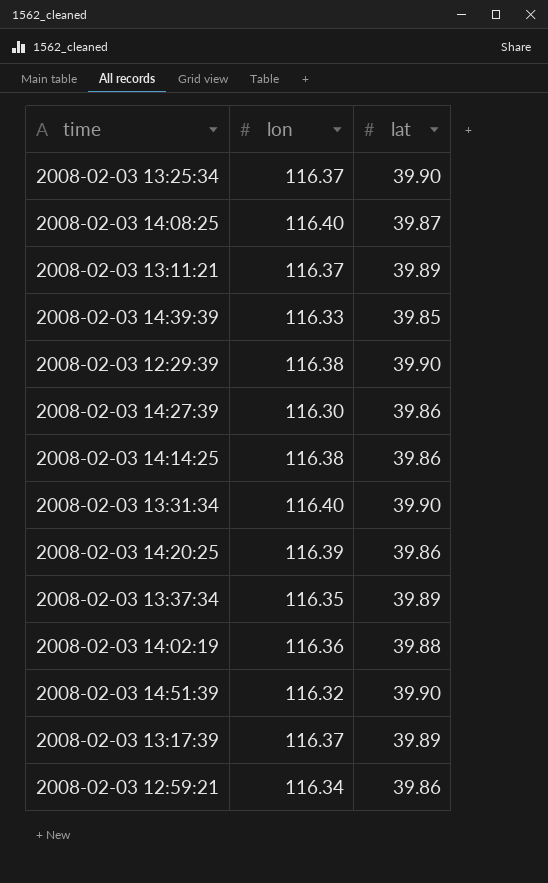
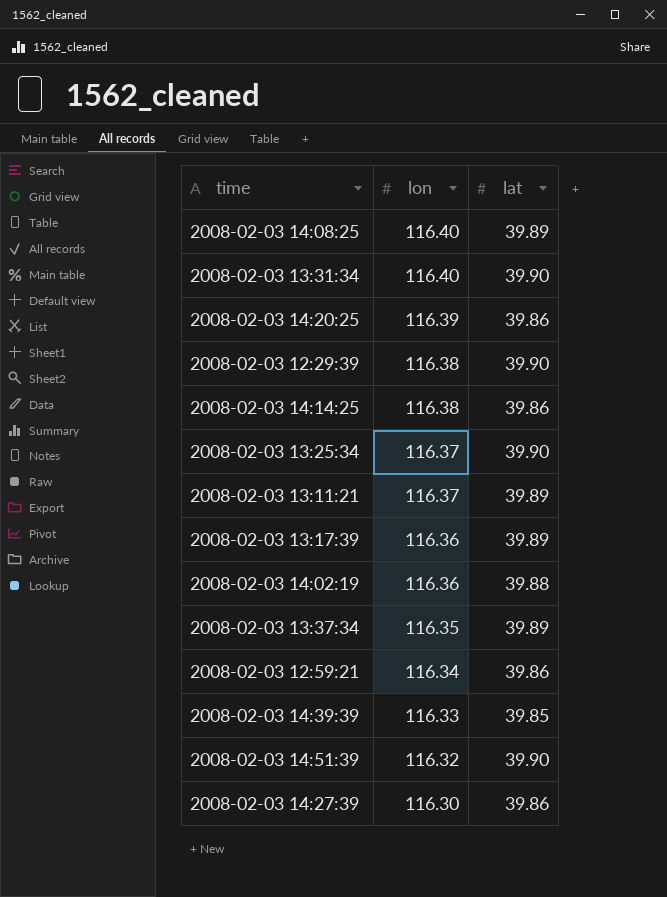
row order: none -> lon descending
2008-02-03 14:08:25 | lat: 39.87 -> 39.89
2008-02-03 13:17:39 | lon: 116.37 -> 116.36

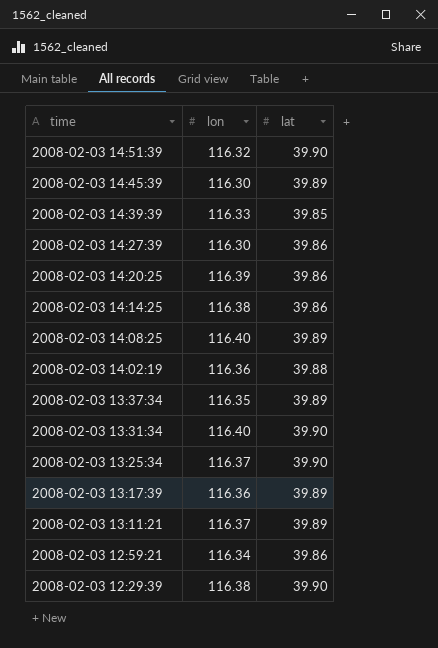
row order: lon descending -> time descending
row 2008-02-03 14:45:39: none -> 116.30 | 39.89

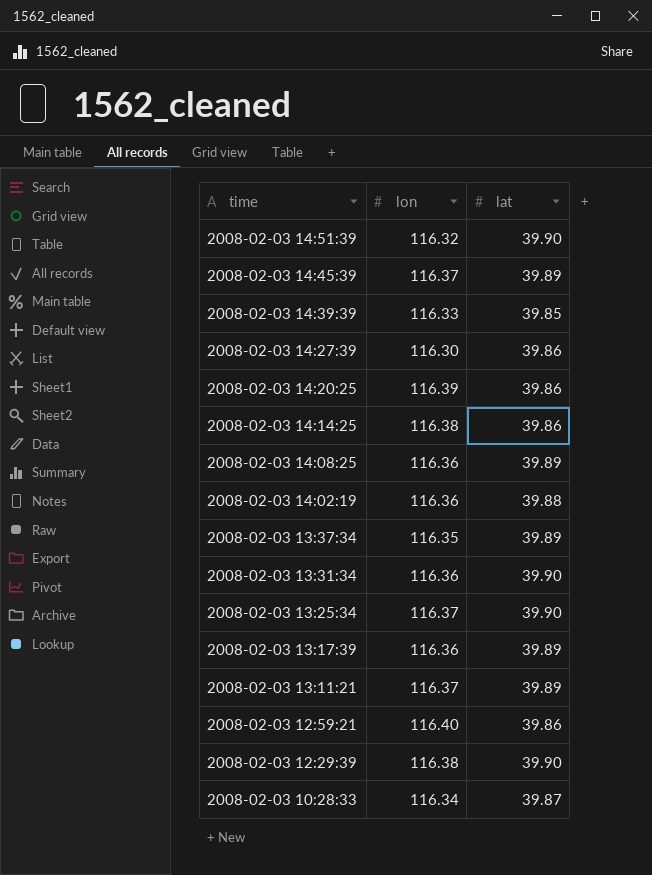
2008-02-03 14:45:39 | lon: 116.30 -> 116.37
2008-02-03 14:08:25 | lon: 116.40 -> 116.36
2008-02-03 13:31:34 | lon: 116.40 -> 116.36
2008-02-03 12:59:21 | lon: 116.34 -> 116.40
row 2008-02-03 10:28:33: none -> 116.34 | 39.87

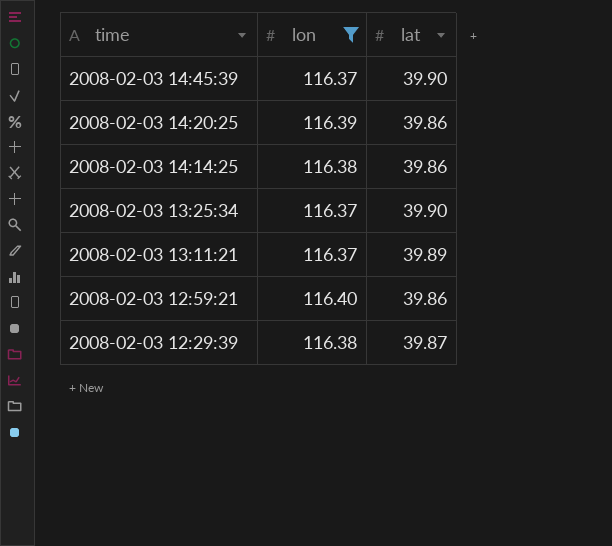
filter: none -> lon >= 116.37
2008-02-03 14:45:39 | lat: 39.89 -> 39.90
2008-02-03 12:29:39 | lat: 39.90 -> 39.87

